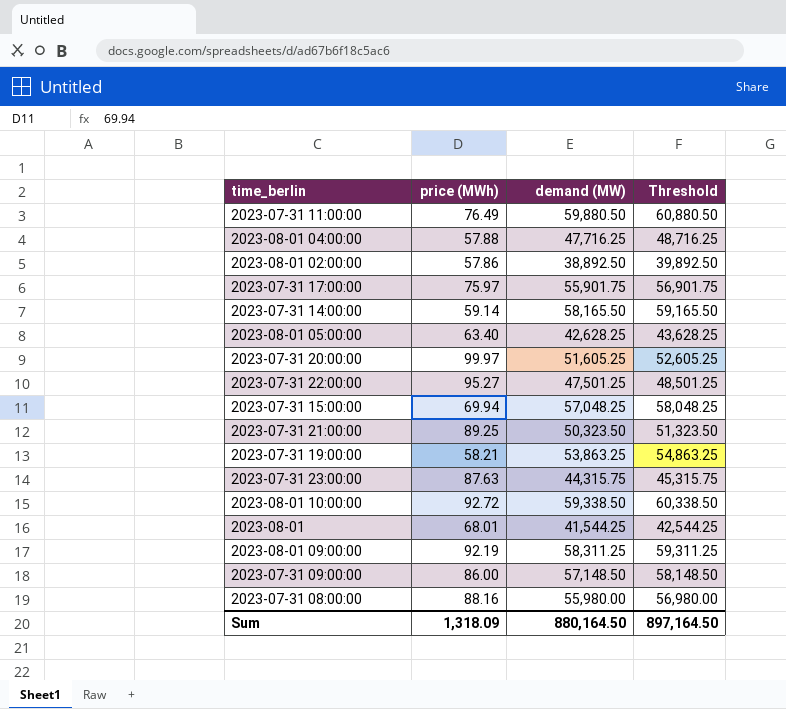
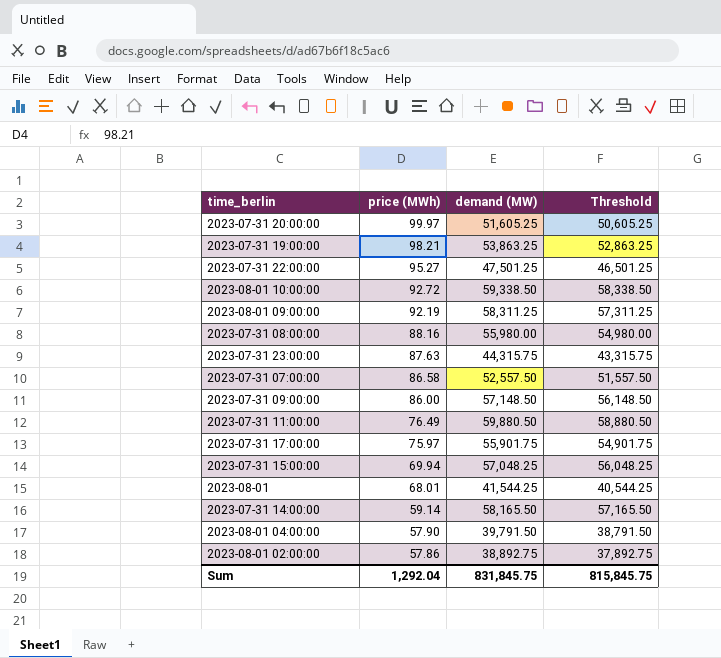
row order: none -> price (MWh) descending
column Threshold | formula: [demand (MW)] + 1000 -> [demand (MW)] - 1000
row 2023-08-01 05:00:00: 63.40 | 42,628.25 | 43,628.25 -> none
row 2023-07-31 21:00:00: 89.25 | 50,323.50 | 51,323.50 -> none
2023-07-31 19:00:00 | price (MWh): 58.21 -> 98.21
row 2023-07-31 07:00:00: none -> 86.58 | 52,557.50 | 51,557.50
2023-08-01 04:00:00 | price (MWh): 57.88 -> 57.90
2023-08-01 04:00:00 | demand (MW): 47,716.25 -> 39,791.50
2023-08-01 02:00:00 | demand (MW): 38,892.50 -> 38,892.75
Sum | price (MWh): 1,318.09 -> 1,292.04
Sum | demand (MW): 880,164.50 -> 831,845.75
Sum | Threshold: 897,164.50 -> 815,845.75

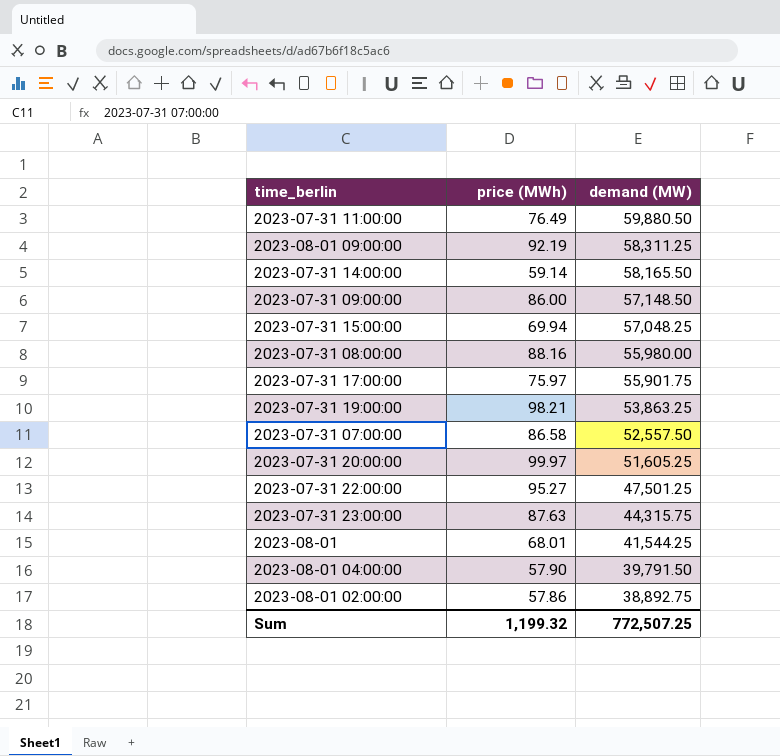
row order: price (MWh) descending -> demand (MW) descending
column Threshold | formula: [demand (MW)] - 1000 -> none
row 2023-08-01 10:00:00: 92.72 | 59,338.50 | 58,338.50 -> none
Sum | price (MWh): 1,292.04 -> 1,199.32
Sum | demand (MW): 831,845.75 -> 772,507.25

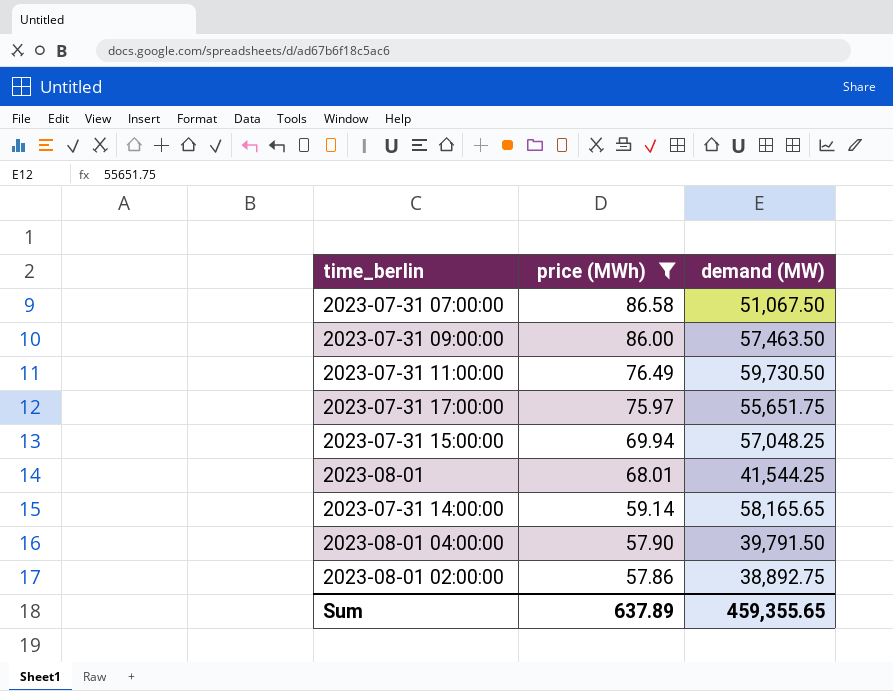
filter: none -> price (MWh) <= 86.58
row order: demand (MW) descending -> price (MWh) descending
2023-07-31 07:00:00 | demand (MW): 52,557.50 -> 51,067.50
2023-07-31 09:00:00 | demand (MW): 57,148.50 -> 57,463.50
2023-07-31 11:00:00 | demand (MW): 59,880.50 -> 59,730.50
2023-07-31 17:00:00 | demand (MW): 55,901.75 -> 55,651.75
2023-07-31 14:00:00 | demand (MW): 58,165.50 -> 58,165.65
Sum | price (MWh): 1,199.32 -> 637.89
Sum | demand (MW): 772,507.25 -> 459,355.65

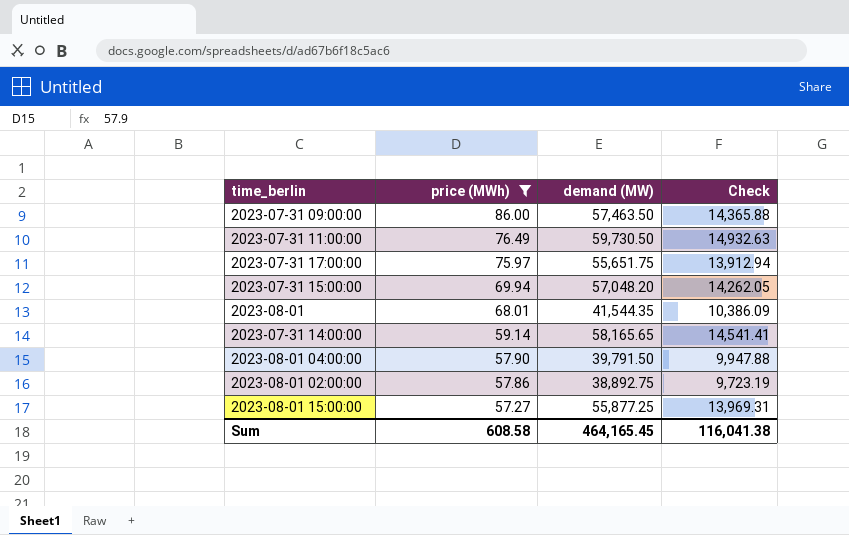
column Check | formula: none -> [demand (MW)] * 0.25
row 2023-07-31 07:00:00: 86.58 | 51,067.50 -> none
2023-07-31 15:00:00 | demand (MW): 57,048.25 -> 57,048.20
2023-08-01 | demand (MW): 41,544.25 -> 41,544.35
row 2023-08-01 15:00:00: none -> 57.27 | 55,877.25 | 13,969.31
Sum | price (MWh): 637.89 -> 608.58
Sum | demand (MW): 459,355.65 -> 464,165.45

